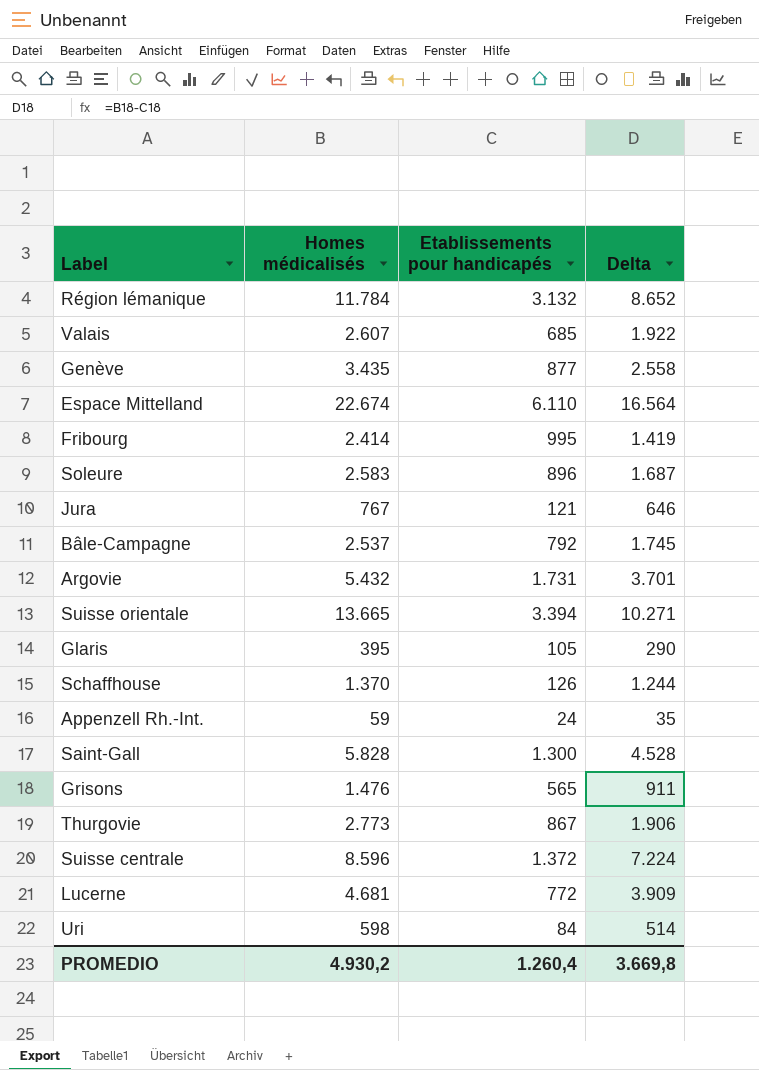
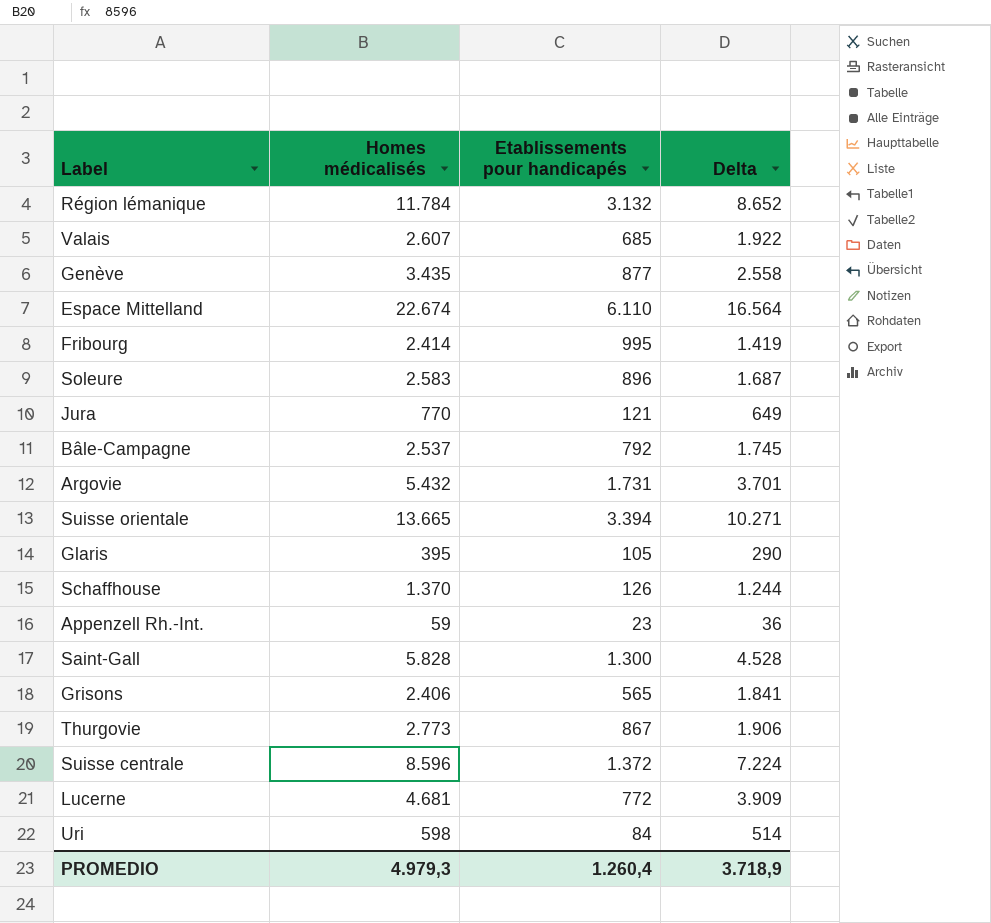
Jura | Homes médicalisés: 767 -> 770
Jura | Delta: 646 -> 649
Appenzell Rh.-Int. | Etablissements pour handicapés: 24 -> 23
Appenzell Rh.-Int. | Delta: 35 -> 36
Grisons | Homes médicalisés: 1.476 -> 2.406
Grisons | Delta: 911 -> 1.841
PROMEDIO | Homes médicalisés: 4.930,2 -> 4.979,3
PROMEDIO | Delta: 3.669,8 -> 3.718,9

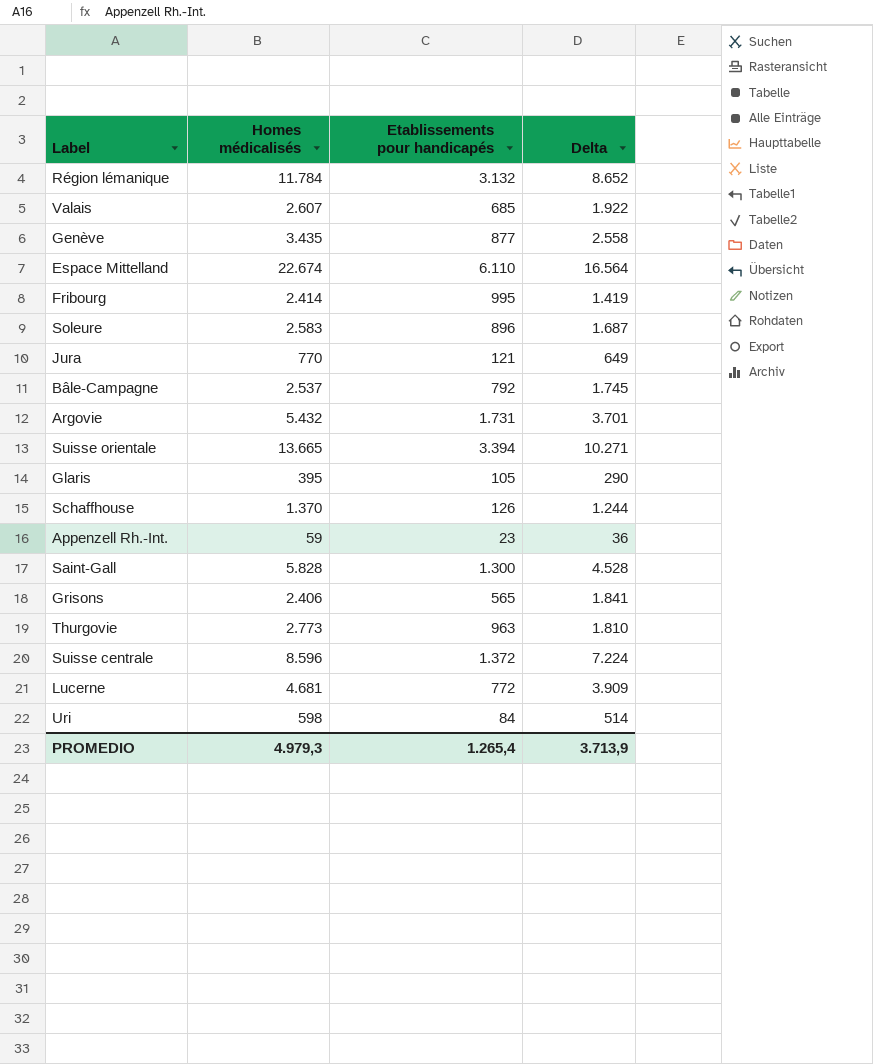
Thurgovie | Etablissements pour handicapés: 867 -> 963
Thurgovie | Delta: 1.906 -> 1.810
PROMEDIO | Etablissements pour handicapés: 1.260,4 -> 1.265,4
PROMEDIO | Delta: 3.718,9 -> 3.713,9

